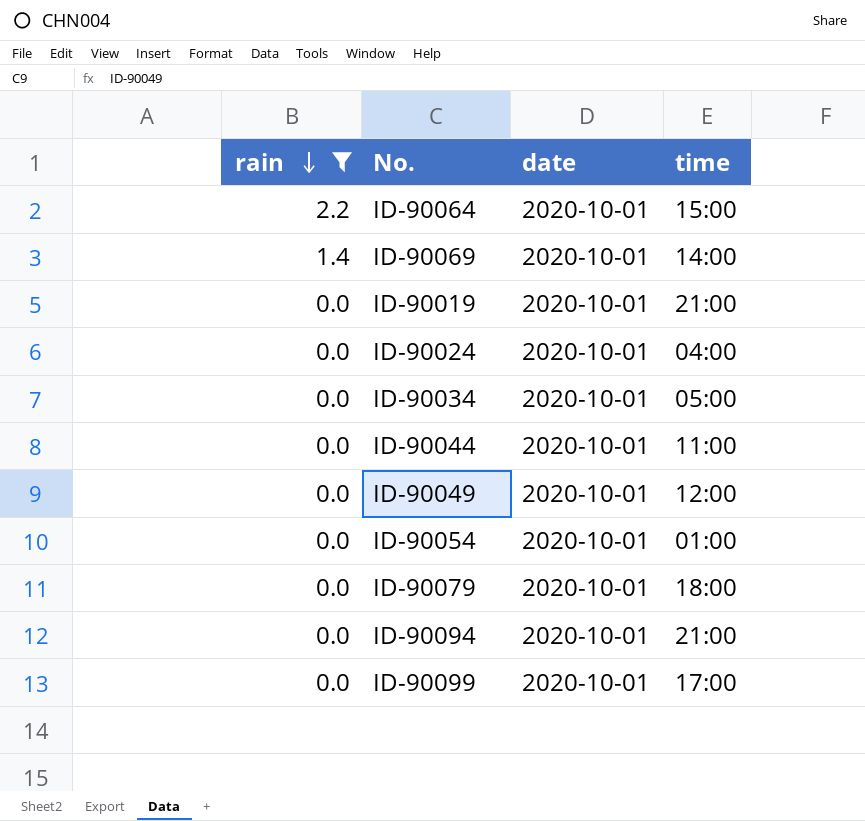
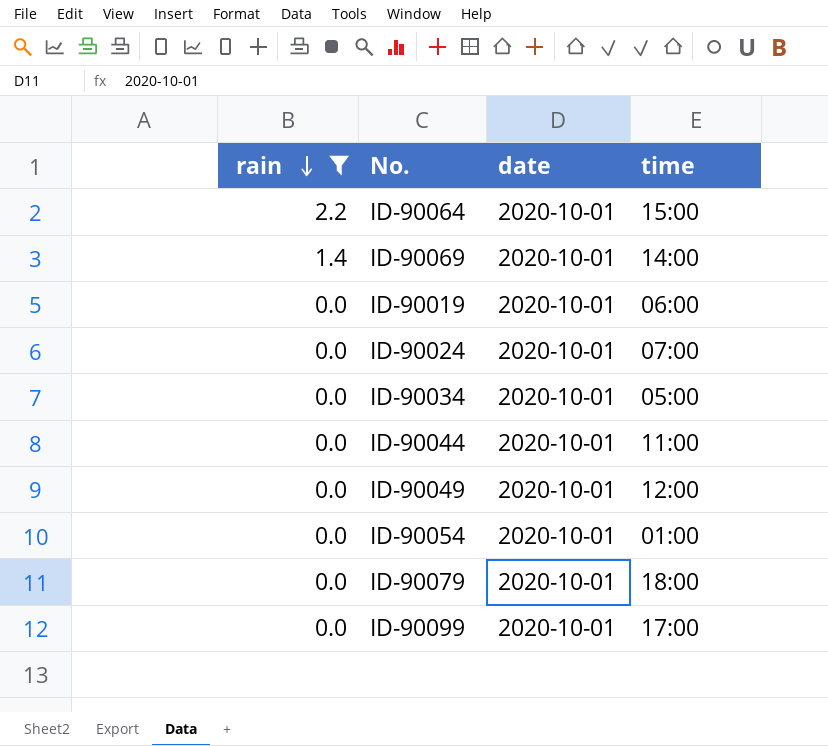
row ID-90094: 0.0 | 2020-10-01 | 21:00 -> none
ID-90019 | time: 21:00 -> 06:00
ID-90024 | time: 04:00 -> 07:00

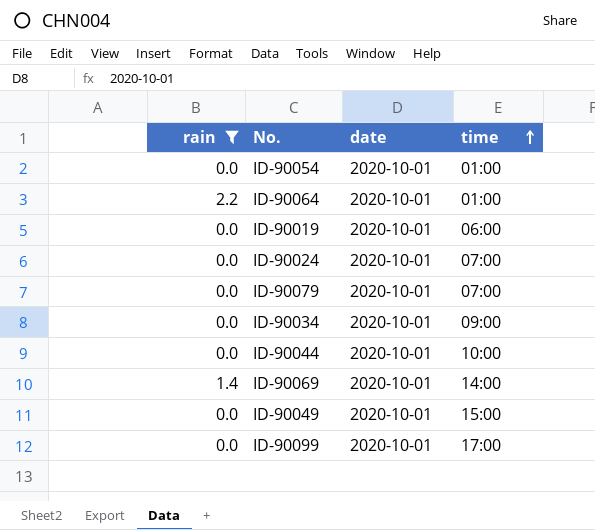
row order: rain descending -> time ascending
ID-90064 | time: 15:00 -> 01:00
ID-90079 | time: 18:00 -> 07:00
ID-90034 | time: 05:00 -> 09:00
ID-90044 | time: 11:00 -> 10:00
ID-90049 | time: 12:00 -> 15:00

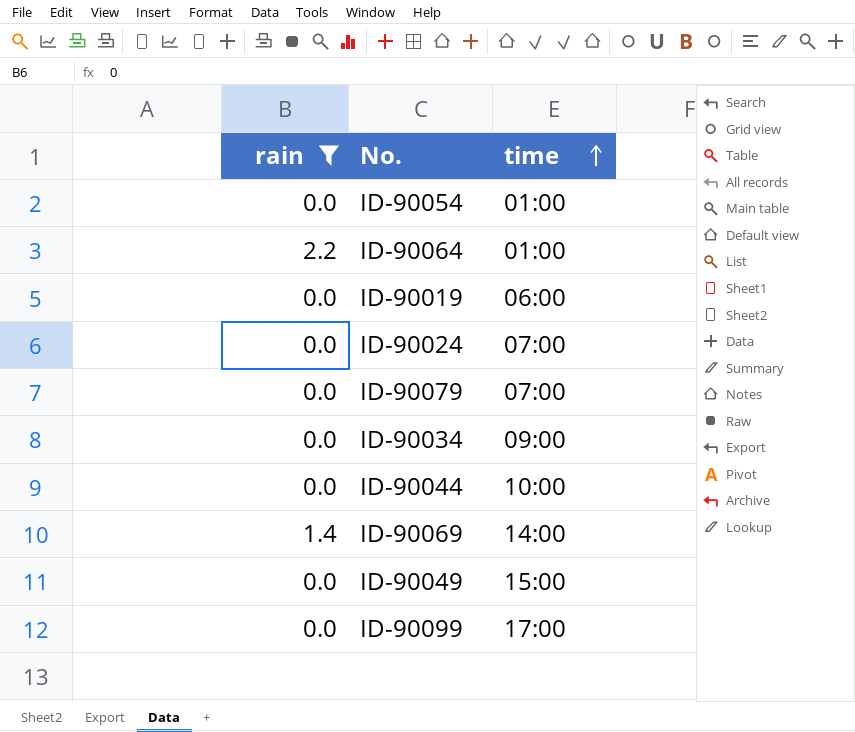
column date | position: 3 -> none

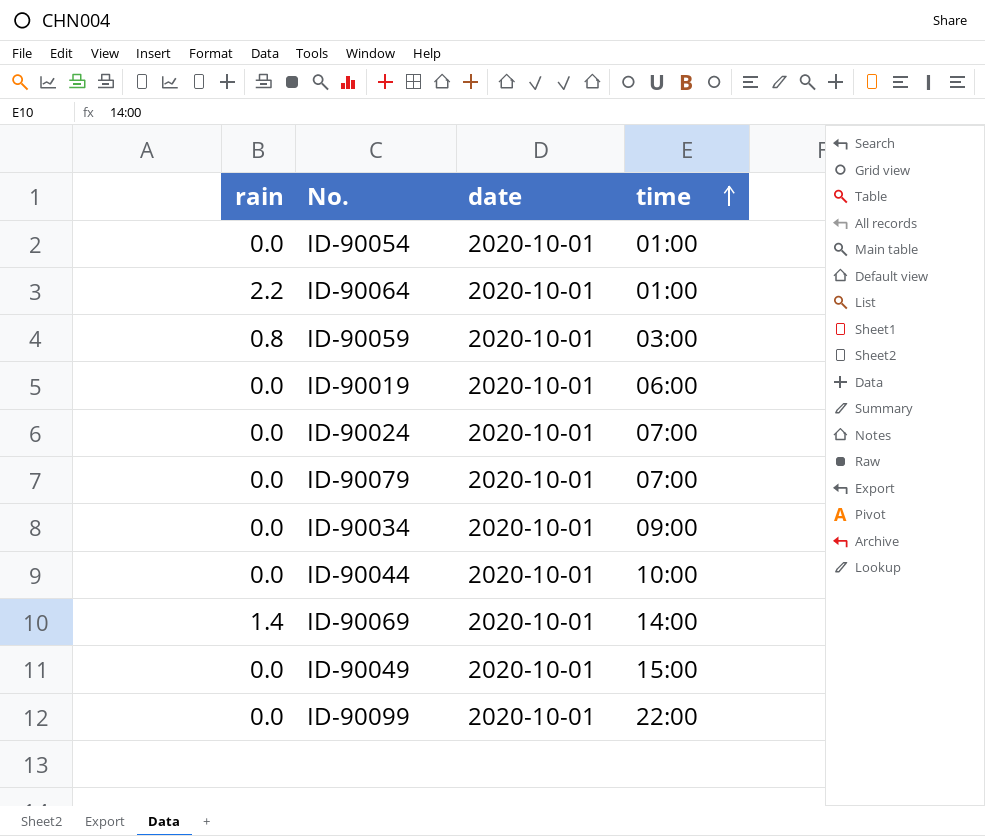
filter: rain != 0.8 -> none
column date | position: none -> 3
ID-90099 | time: 17:00 -> 22:00

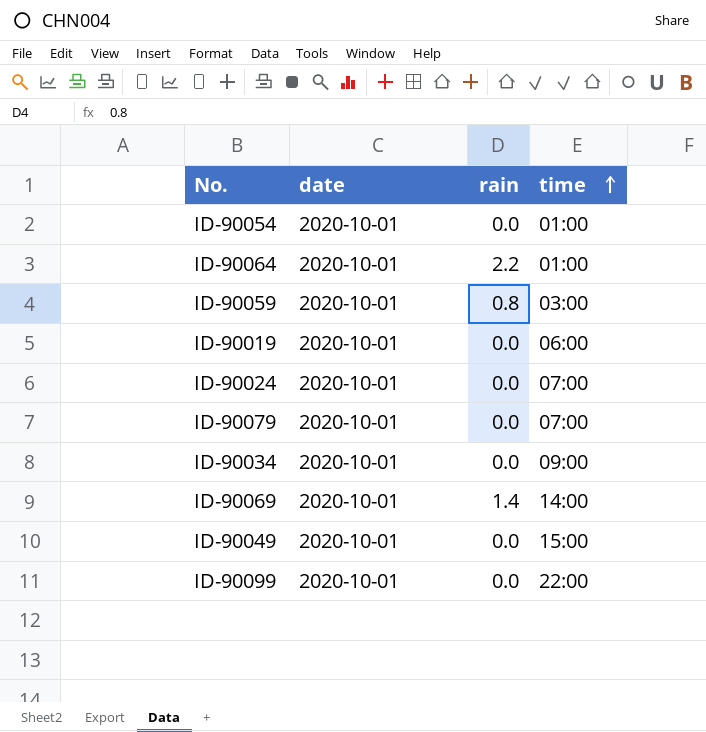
column rain | position: 1 -> 3
row ID-90044: 0.0 | 2020-10-01 | 10:00 -> none

